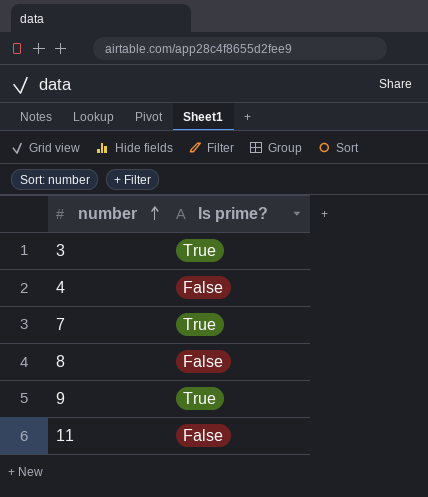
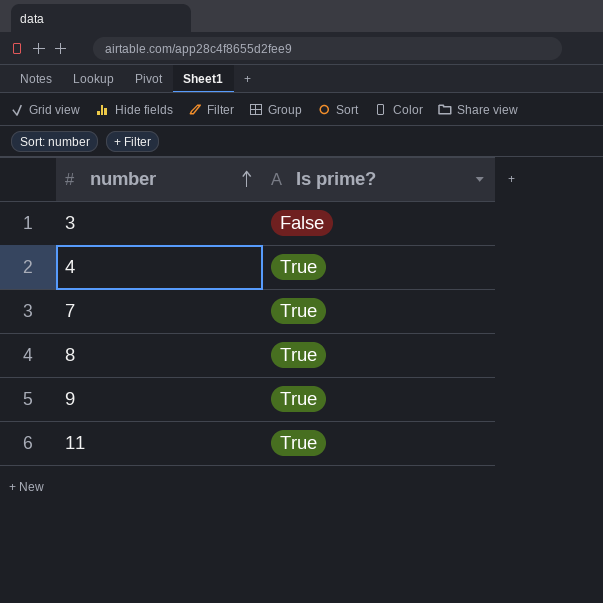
3 | Is prime?: True -> False
4 | Is prime?: False -> True
8 | Is prime?: False -> True
11 | Is prime?: False -> True

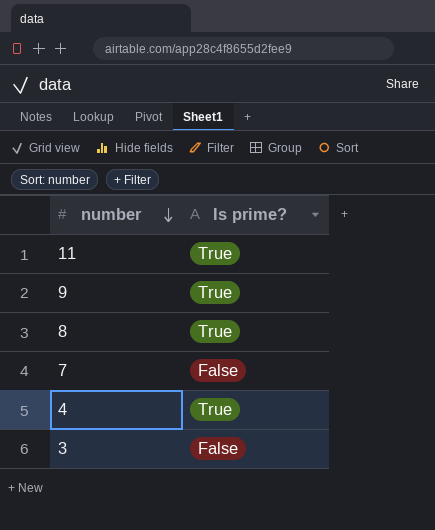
row order: number ascending -> number descending
7 | Is prime?: True -> False

